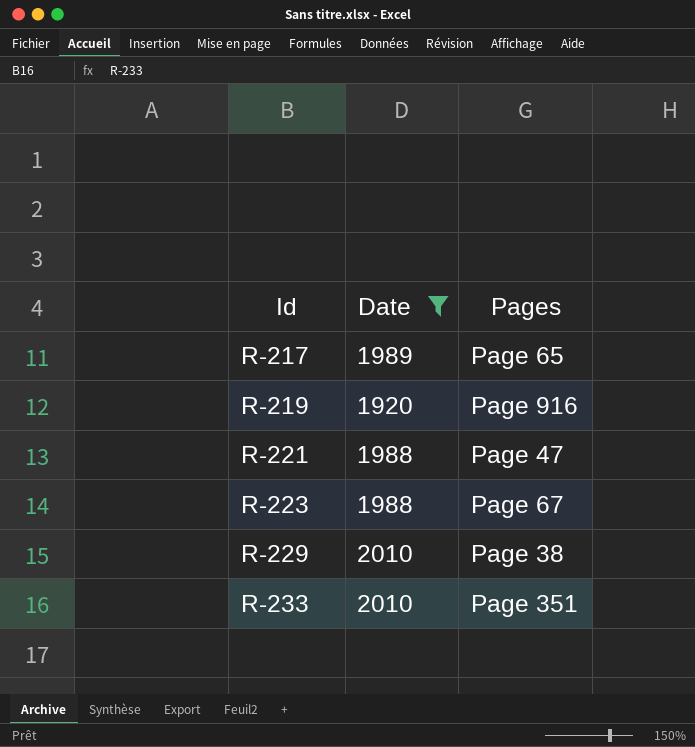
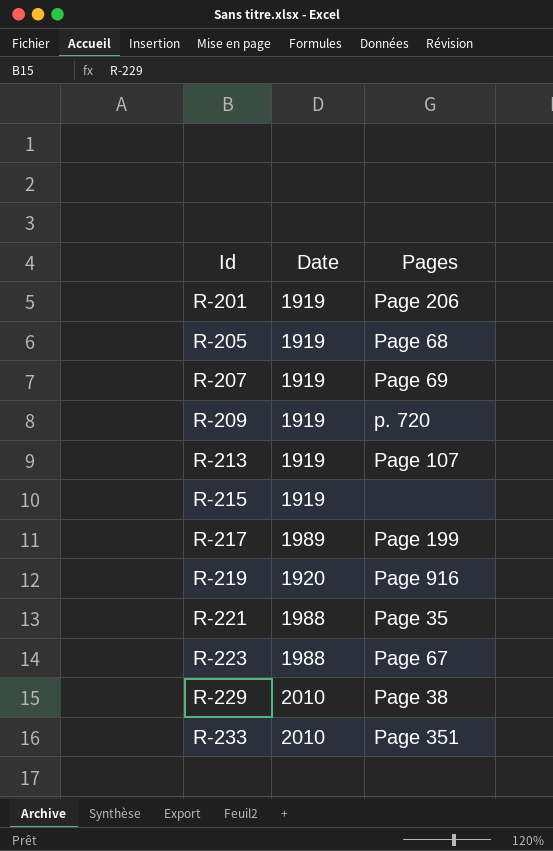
filter: Date != 1919 -> none
R-217 | Pages: Page 65 -> Page 199
R-221 | Pages: Page 47 -> Page 35

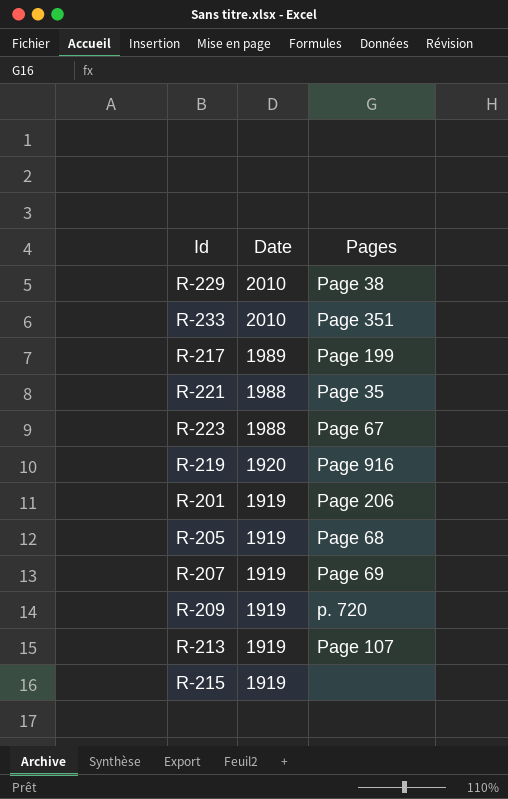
row order: Id ascending -> Date descending

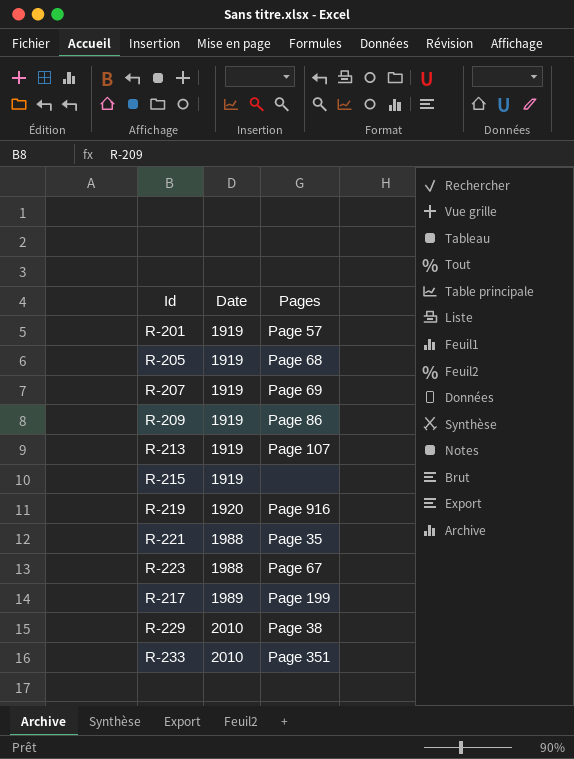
row order: Date descending -> Date ascending
R-201 | Pages: Page 206 -> Page 57
R-209 | Pages: p. 720 -> Page 86

